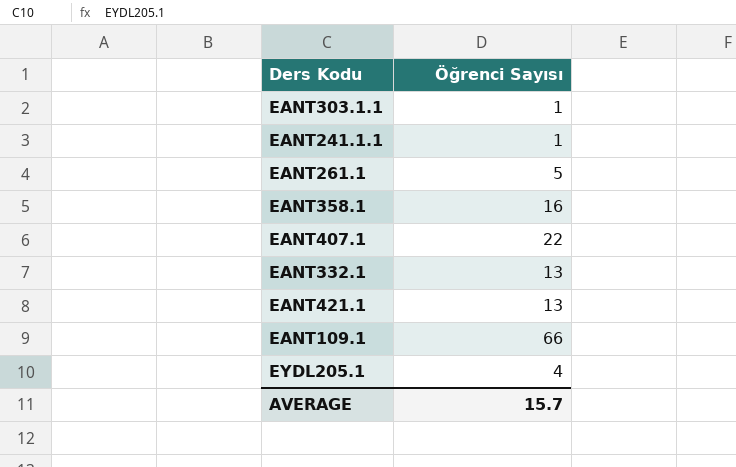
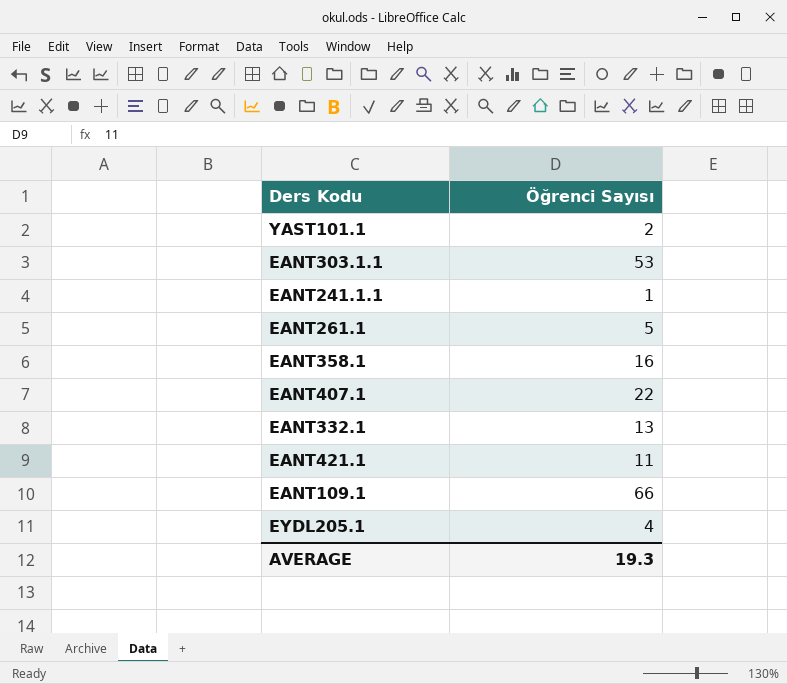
row YAST101.1: none -> 2
EANT303.1.1 | Öğrenci Sayısı: 1 -> 53
EANT421.1 | Öğrenci Sayısı: 13 -> 11
AVERAGE | Öğrenci Sayısı: 15.7 -> 19.3

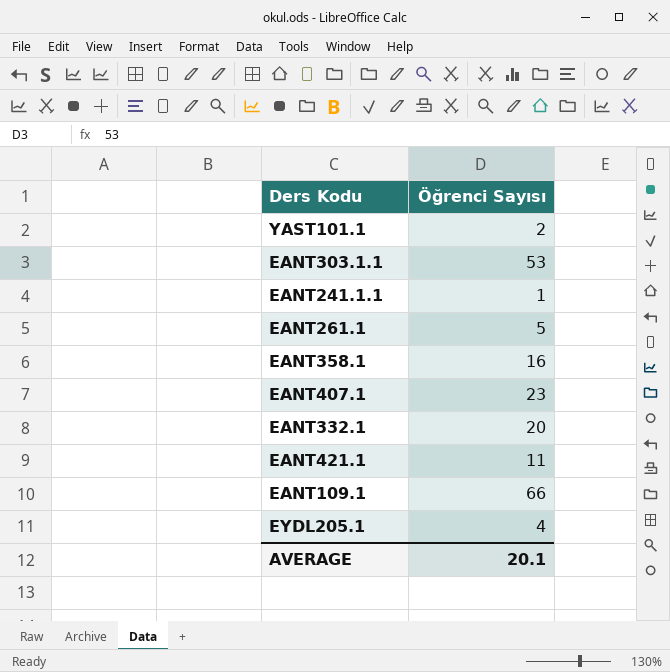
EANT407.1 | Öğrenci Sayısı: 22 -> 23
EANT332.1 | Öğrenci Sayısı: 13 -> 20
AVERAGE | Öğrenci Sayısı: 19.3 -> 20.1

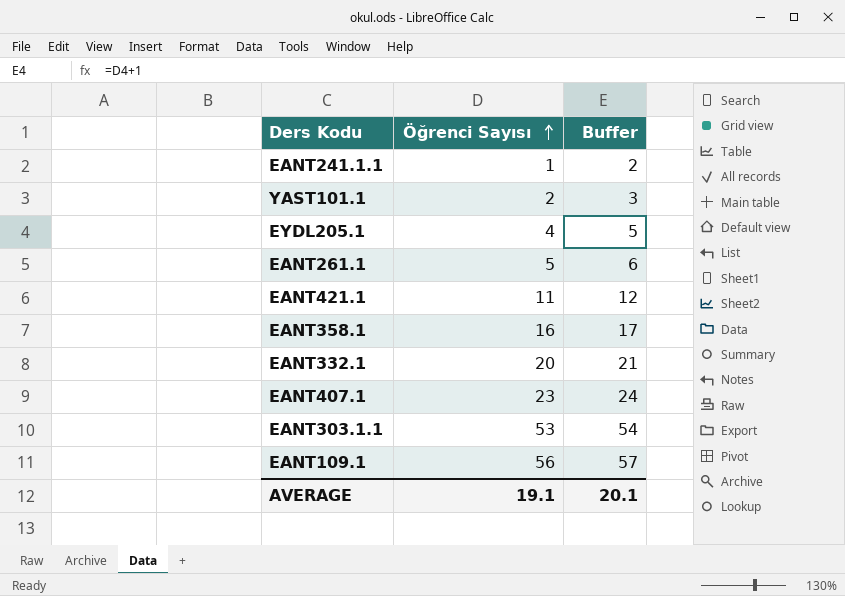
row order: none -> Öğrenci Sayısı ascending
column Buffer | formula: none -> [Öğrenci Sayısı] + 1
EANT109.1 | Öğrenci Sayısı: 66 -> 56
AVERAGE | Öğrenci Sayısı: 20.1 -> 19.1

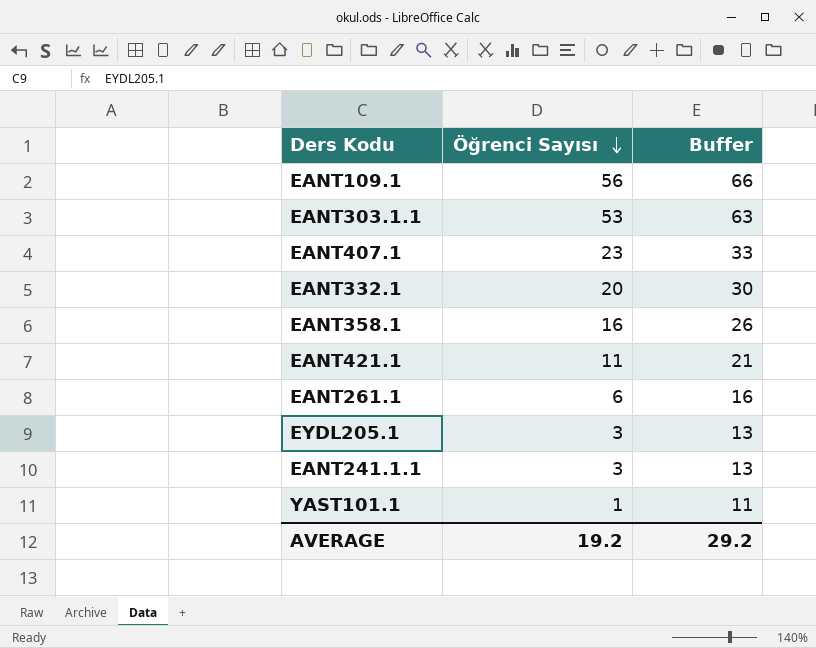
row order: Öğrenci Sayısı ascending -> Öğrenci Sayısı descending
column Buffer | formula: [Öğrenci Sayısı] + 1 -> [Öğrenci Sayısı] + 10
EANT261.1 | Öğrenci Sayısı: 5 -> 6
EYDL205.1 | Öğrenci Sayısı: 4 -> 3
EANT241.1.1 | Öğrenci Sayısı: 1 -> 3
YAST101.1 | Öğrenci Sayısı: 2 -> 1
AVERAGE | Öğrenci Sayısı: 19.1 -> 19.2
AVERAGE | Buffer: 20.1 -> 29.2

